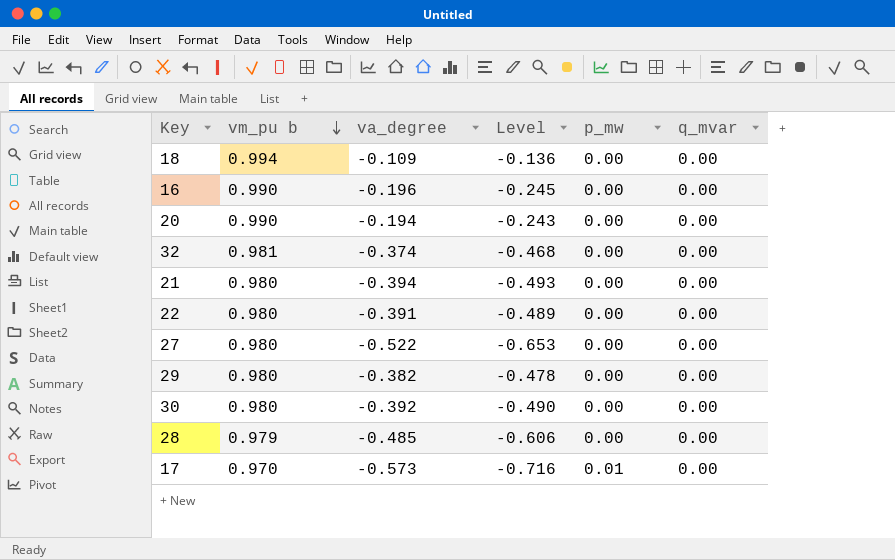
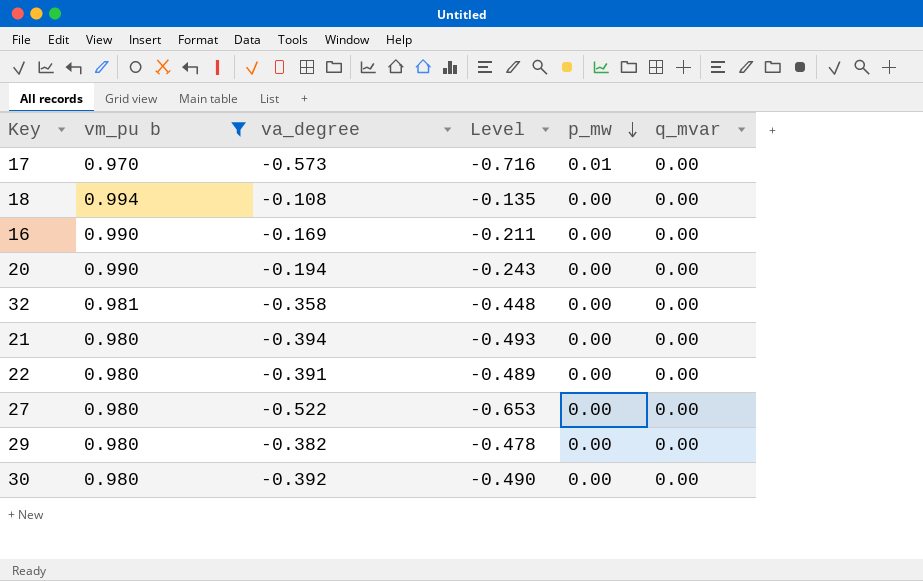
filter: none -> vm_pu b != 0.979
row order: vm_pu b descending -> p_mw descending
18 | va_degree: -0.109 -> -0.108
18 | Level: -0.136 -> -0.135
16 | va_degree: -0.196 -> -0.169
16 | Level: -0.245 -> -0.211
32 | va_degree: -0.374 -> -0.358
32 | Level: -0.468 -> -0.448

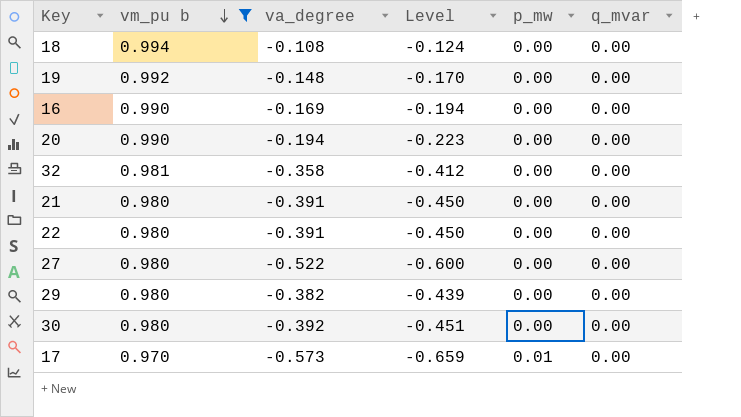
row order: p_mw descending -> vm_pu b descending
column Level | formula: [va_degree] * 1.25 -> [va_degree] * 1.15
row 19: none -> 0.992 | -0.148 | -0.170 | 0.00 | 0.00
21 | va_degree: -0.394 -> -0.391

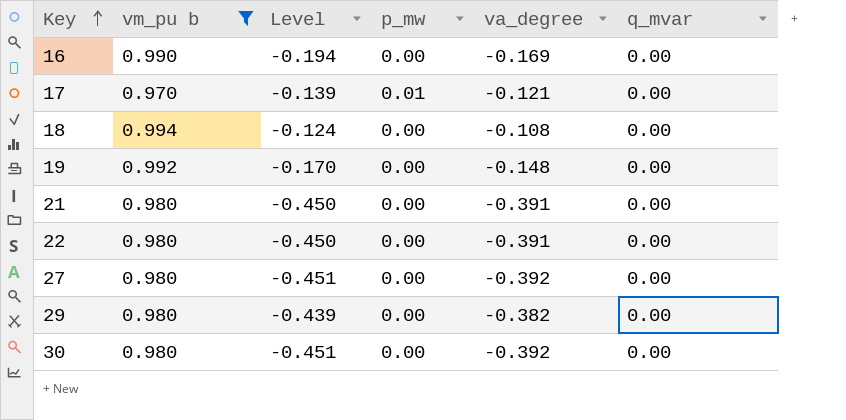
row order: vm_pu b descending -> Key ascending
column va_degree | position: 3 -> 5
row 20: 0.990 | -0.194 | -0.223 | 0.00 | 0.00 -> none
row 32: 0.981 | -0.358 | -0.412 | 0.00 | 0.00 -> none
17 | Level: -0.659 -> -0.139
17 | va_degree: -0.573 -> -0.121
27 | Level: -0.600 -> -0.451
27 | va_degree: -0.522 -> -0.392

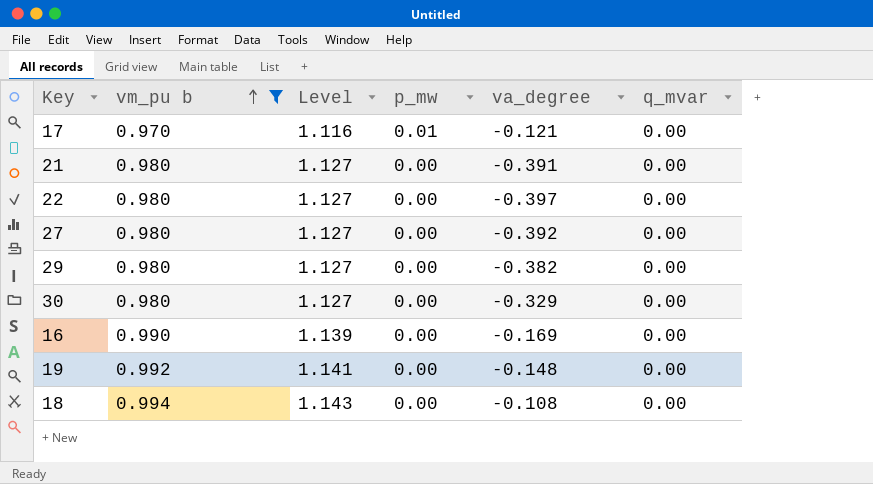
row order: Key ascending -> vm_pu b ascending
column Level | formula: [va_degree] * 1.15 -> [vm_pu b] * 1.15
22 | va_degree: -0.391 -> -0.397
30 | va_degree: -0.392 -> -0.329

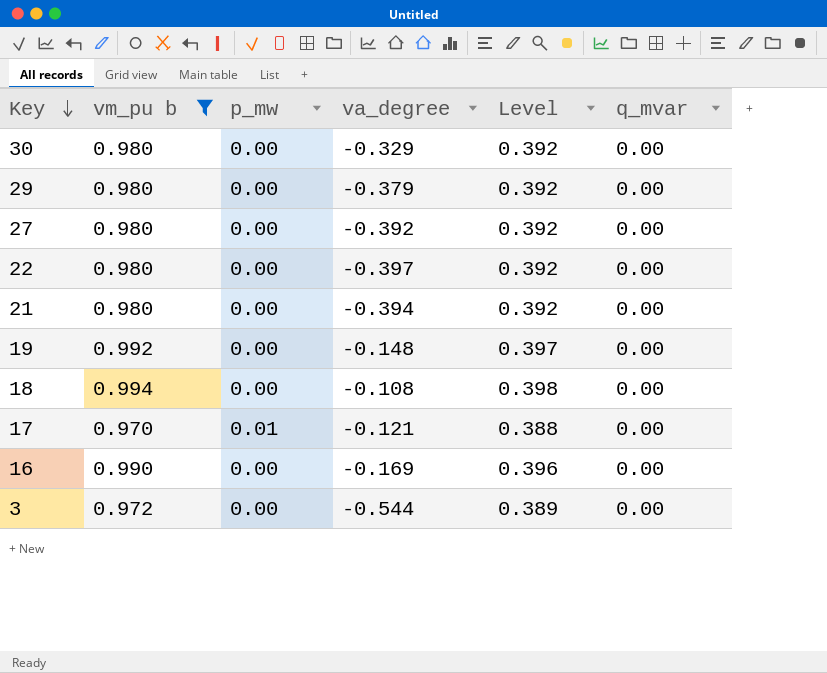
row order: vm_pu b ascending -> Key descending
column Level | formula: [vm_pu b] * 1.15 -> [vm_pu b] * 0.4
column Level | position: 3 -> 5
29 | va_degree: -0.382 -> -0.379
21 | va_degree: -0.391 -> -0.394
row 3: none -> 0.972 | 0.00 | -0.544 | 0.389 | 0.00

